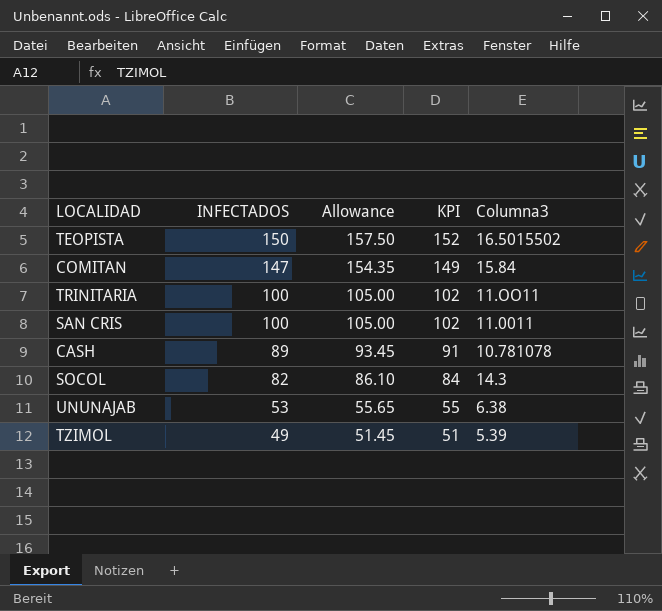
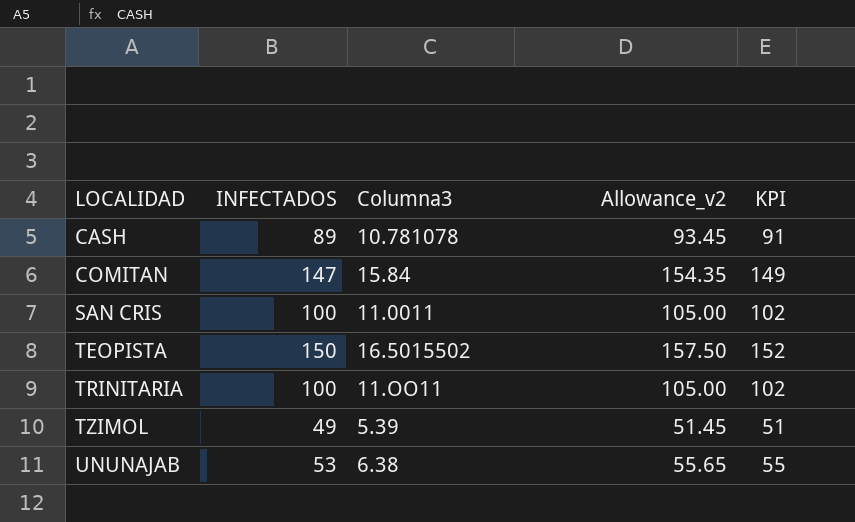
row order: INFECTADOS descending -> LOCALIDAD ascending
column Columna3 | position: 5 -> 3
column name: Allowance -> Allowance_v2
row SOCOL: 82 | 86.10 | 84 | 14.3 -> none

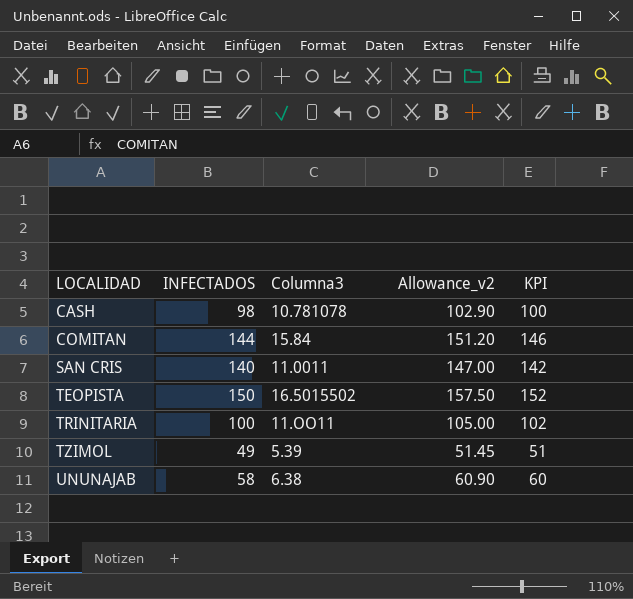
CASH | INFECTADOS: 89 -> 98
CASH | Allowance_v2: 93.45 -> 102.90
CASH | KPI: 91 -> 100
COMITAN | INFECTADOS: 147 -> 144
COMITAN | Allowance_v2: 154.35 -> 151.20
COMITAN | KPI: 149 -> 146
SAN CRIS | INFECTADOS: 100 -> 140
SAN CRIS | Allowance_v2: 105.00 -> 147.00
SAN CRIS | KPI: 102 -> 142
UNUNAJAB | INFECTADOS: 53 -> 58
UNUNAJAB | Allowance_v2: 55.65 -> 60.90
UNUNAJAB | KPI: 55 -> 60

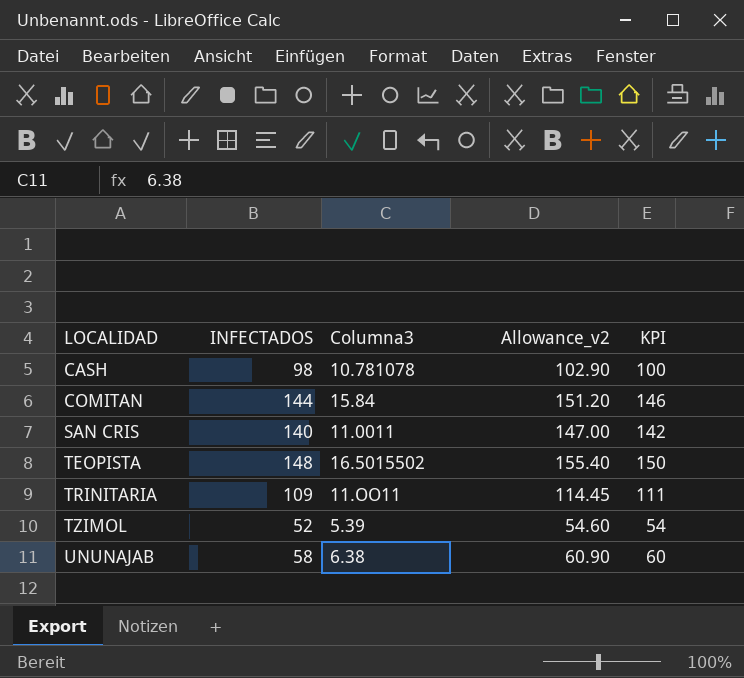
TEOPISTA | INFECTADOS: 150 -> 148
TEOPISTA | Allowance_v2: 157.50 -> 155.40
TEOPISTA | KPI: 152 -> 150
TRINITARIA | INFECTADOS: 100 -> 109
TRINITARIA | Allowance_v2: 105.00 -> 114.45
TRINITARIA | KPI: 102 -> 111
TZIMOL | INFECTADOS: 49 -> 52
TZIMOL | Allowance_v2: 51.45 -> 54.60
TZIMOL | KPI: 51 -> 54

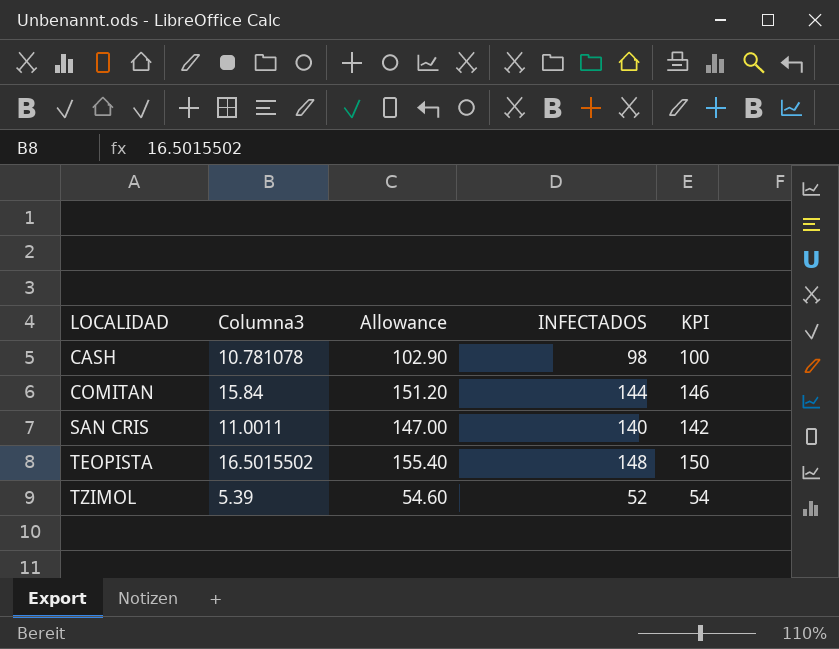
column name: Allowance_v2 -> Allowance
column INFECTADOS | position: 2 -> 4
row TRINITARIA: 109 | 11.OO11 | 114.45 | 111 -> none
row UNUNAJAB: 58 | 6.38 | 60.90 | 60 -> none

